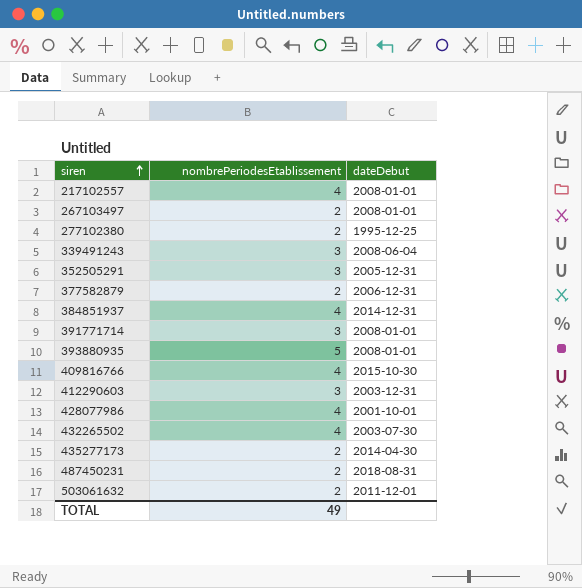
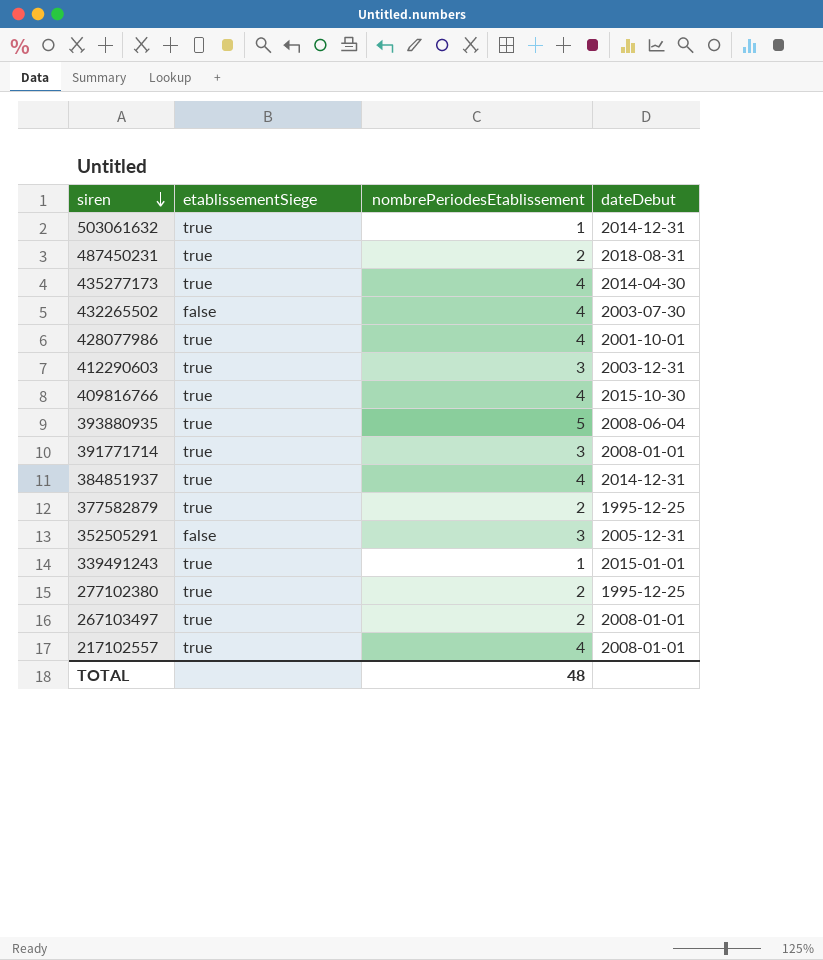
row order: siren ascending -> siren descending
column etablissementSiege | position: none -> 2
503061632 | nombrePeriodesEtablissement: 2 -> 1
503061632 | dateDebut: 2011-12-01 -> 2014-12-31
435277173 | nombrePeriodesEtablissement: 2 -> 4
393880935 | dateDebut: 2008-01-01 -> 2008-06-04
377582879 | dateDebut: 2006-12-31 -> 1995-12-25
339491243 | nombrePeriodesEtablissement: 3 -> 1
339491243 | dateDebut: 2008-06-04 -> 2015-01-01
TOTAL | nombrePeriodesEtablissement: 49 -> 48

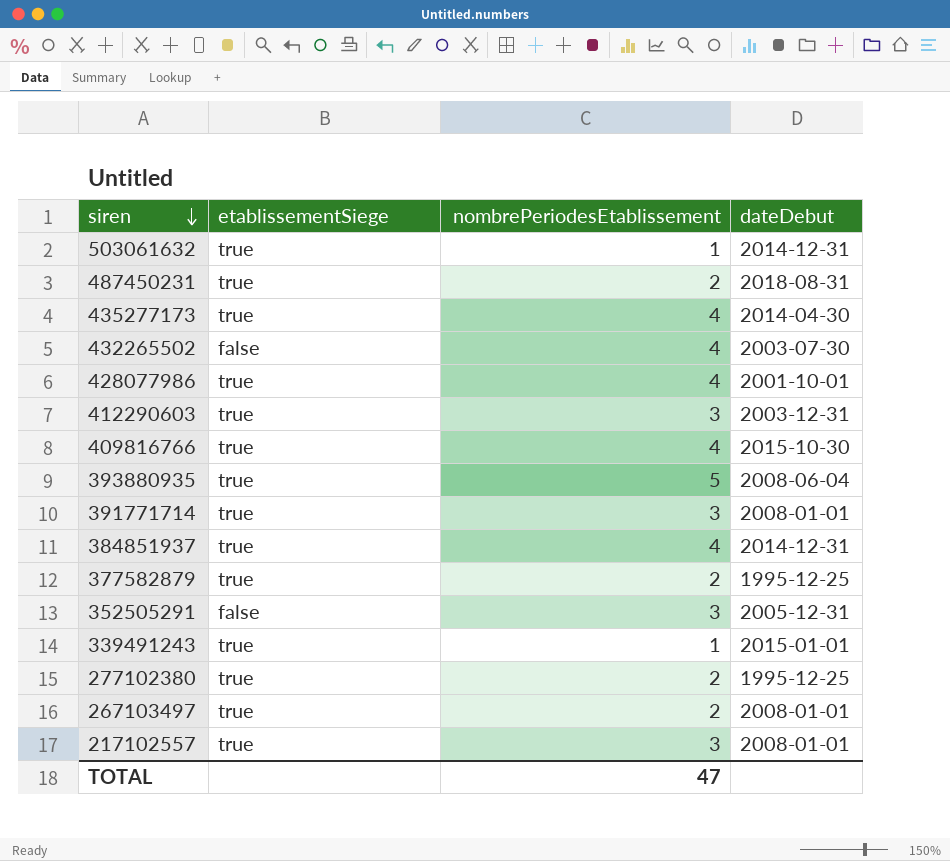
217102557 | nombrePeriodesEtablissement: 4 -> 3
TOTAL | nombrePeriodesEtablissement: 48 -> 47

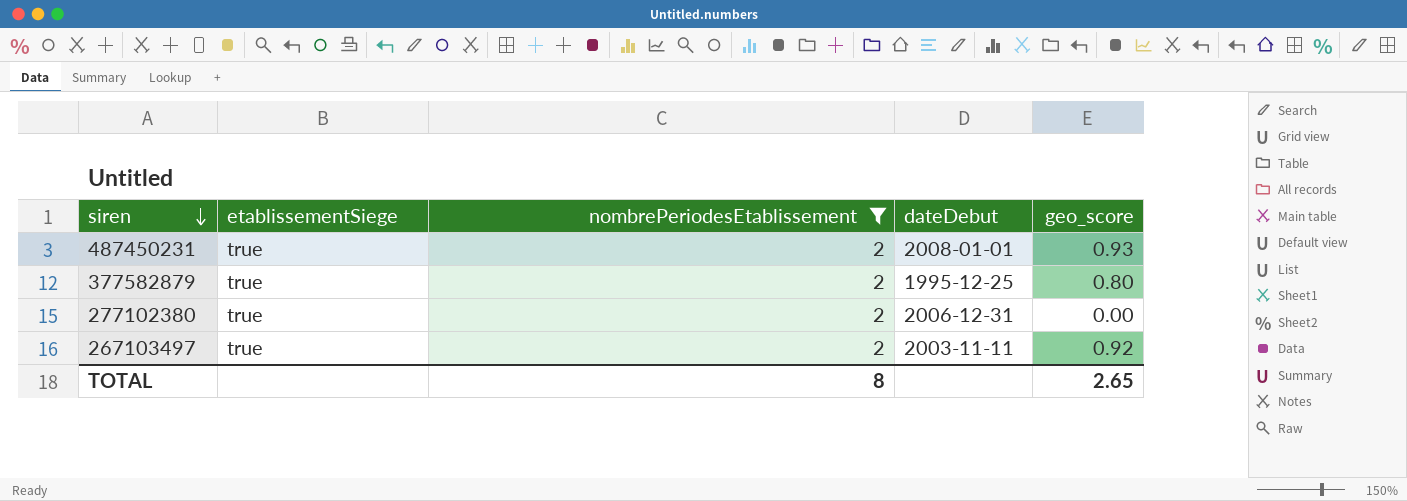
filter: none -> nombrePeriodesEtablissement = 2
column geo_score | position: none -> 5
487450231 | dateDebut: 2018-08-31 -> 2008-01-01
277102380 | dateDebut: 1995-12-25 -> 2006-12-31
267103497 | dateDebut: 2008-01-01 -> 2003-11-11
TOTAL | nombrePeriodesEtablissement: 47 -> 8

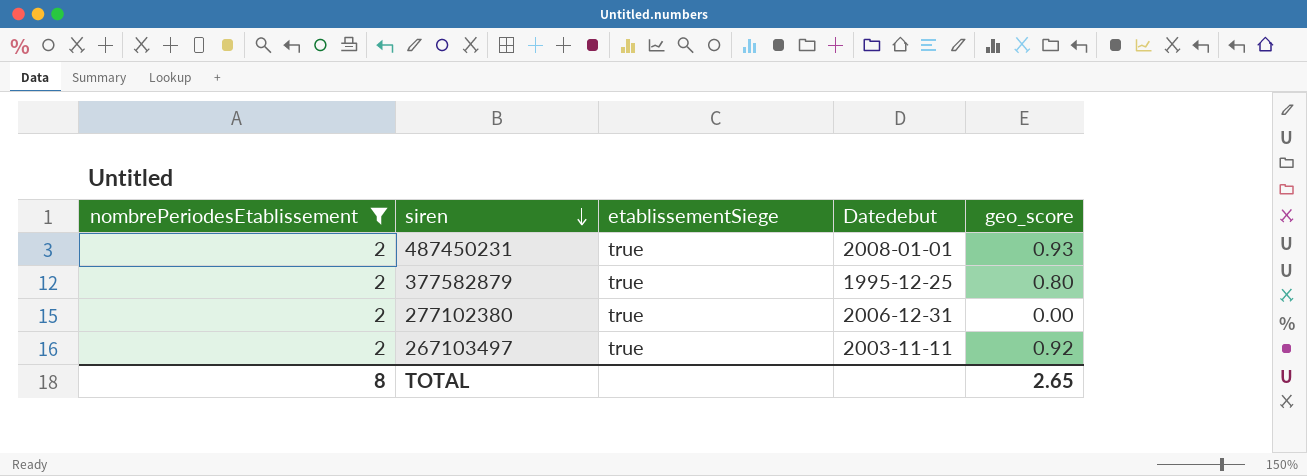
column nombrePeriodesEtablissement | position: 3 -> 1
column name: dateDebut -> Datedebut

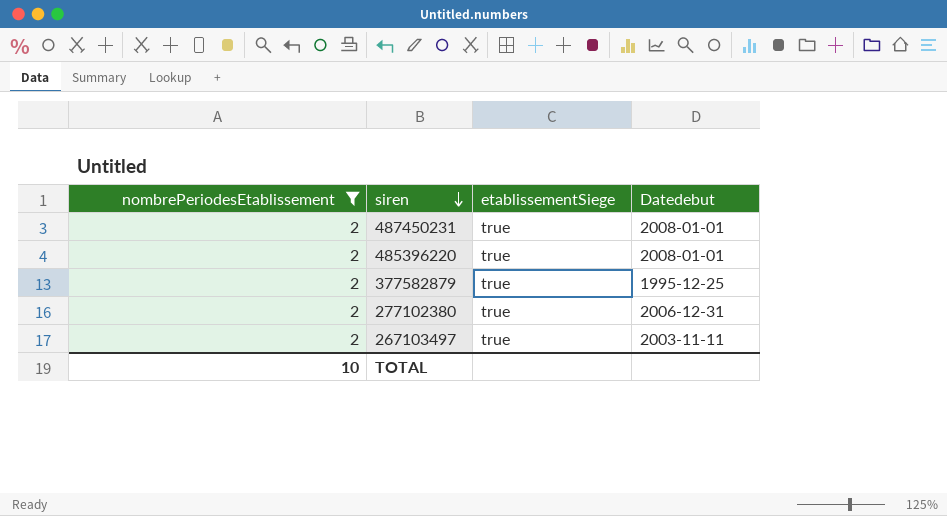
column geo_score | position: 5 -> none
row 485396220: none -> 2 | true | 2008-01-01
TOTAL | nombrePeriodesEtablissement: 8 -> 10

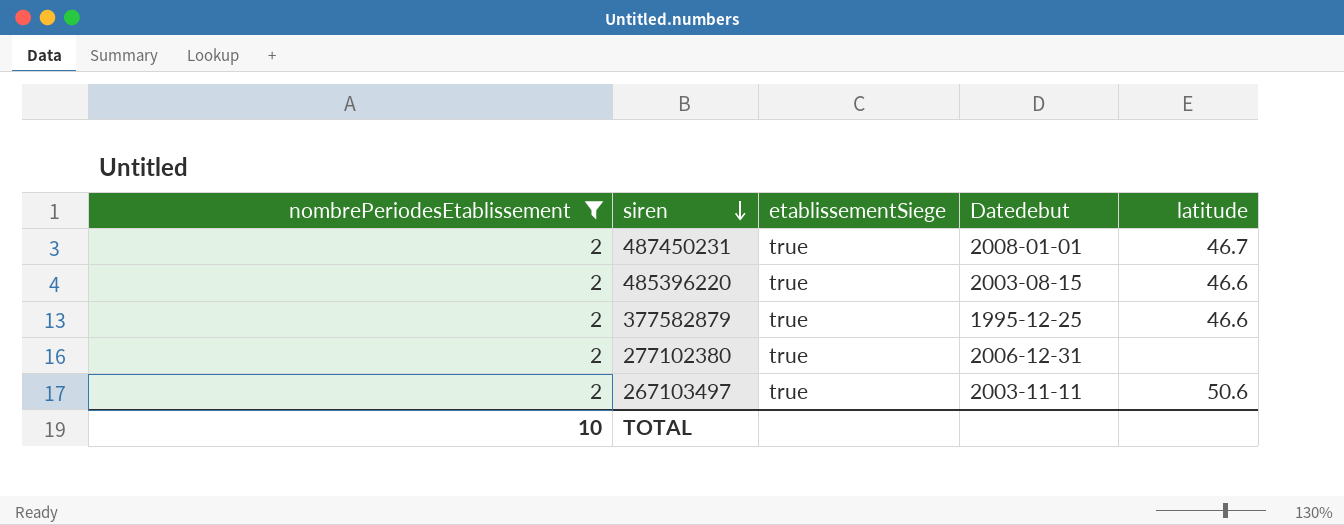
column latitude | position: none -> 5
485396220 | Datedebut: 2008-01-01 -> 2003-08-15

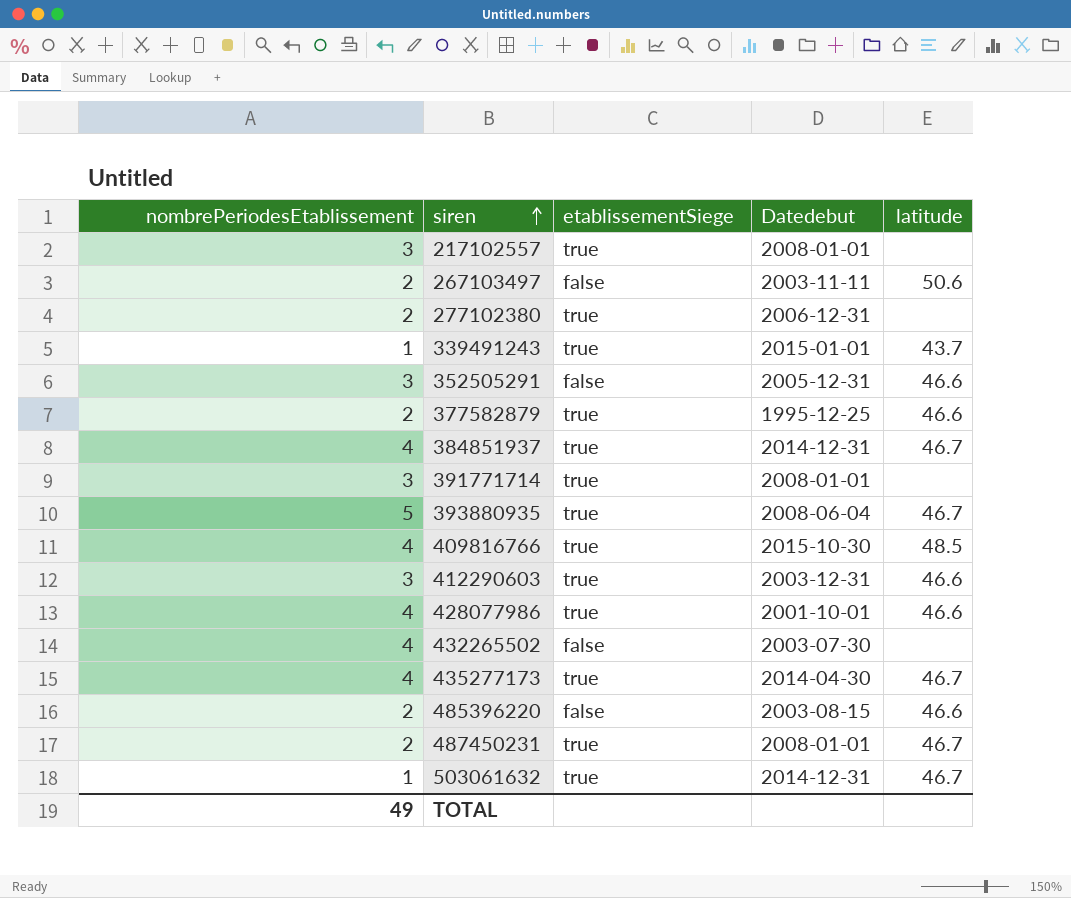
filter: nombrePeriodesEtablissement = 2 -> none
row order: siren descending -> siren ascending
267103497 | etablissementSiege: true -> false
485396220 | etablissementSiege: true -> false
TOTAL | nombrePeriodesEtablissement: 10 -> 49

